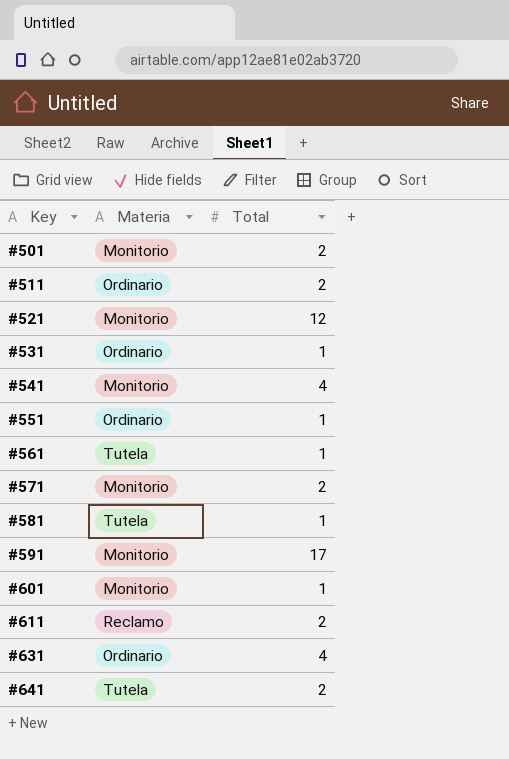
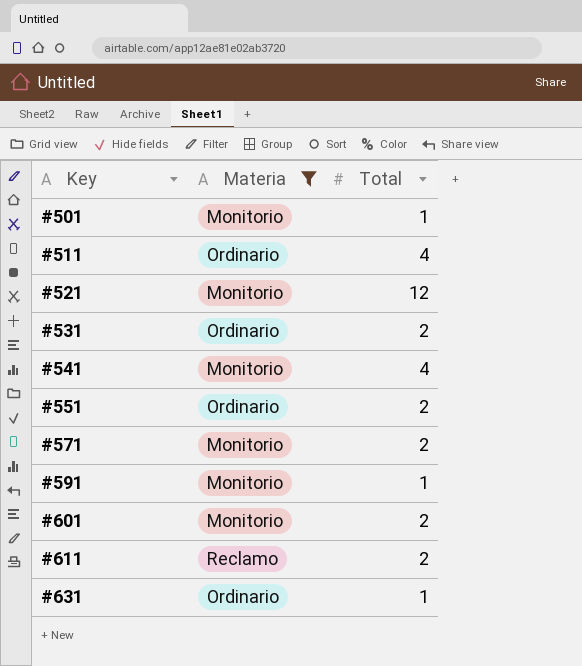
filter: none -> Materia != Tutela
#501 | Total: 2 -> 1
#511 | Total: 2 -> 4
#531 | Total: 1 -> 2
#551 | Total: 1 -> 2
#591 | Total: 17 -> 1
#601 | Total: 1 -> 2
#631 | Total: 4 -> 1

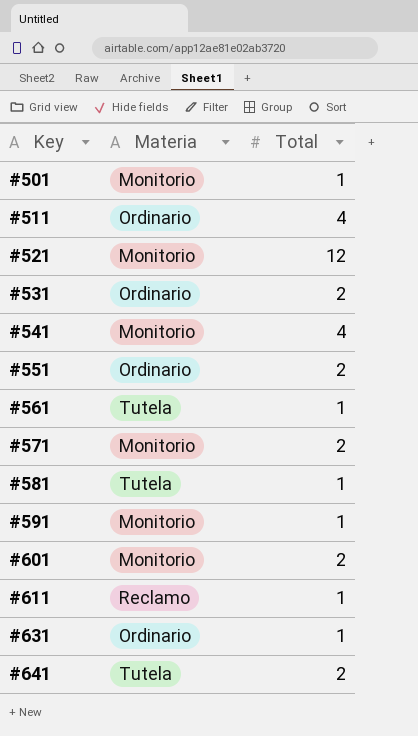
filter: Materia != Tutela -> none
#611 | Total: 2 -> 1

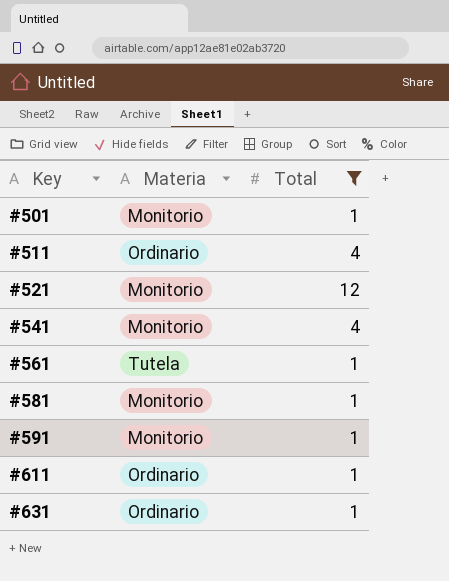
filter: none -> Total != 2
#581 | Materia: Tutela -> Monitorio
#611 | Materia: Reclamo -> Ordinario

